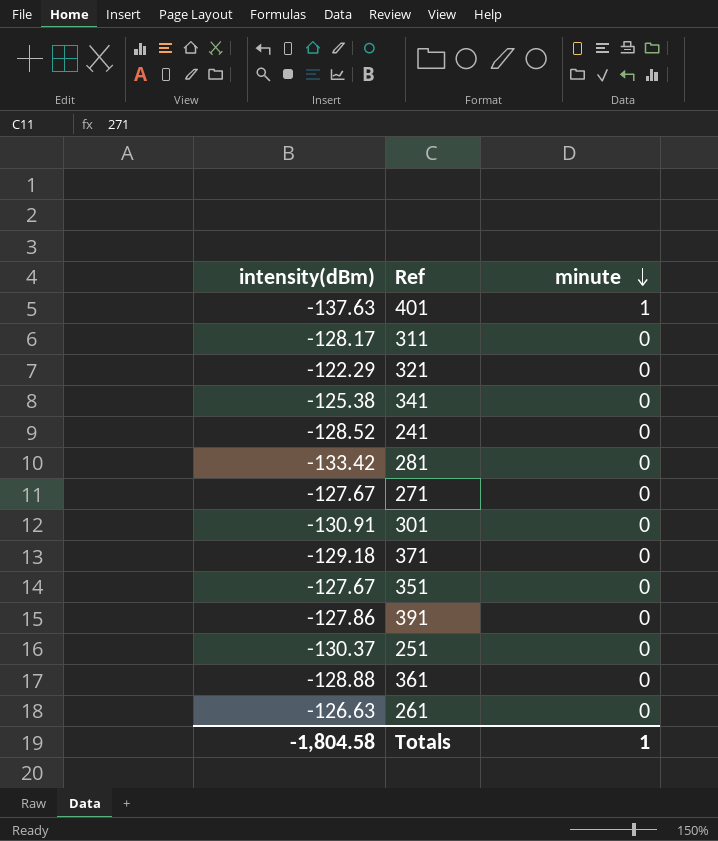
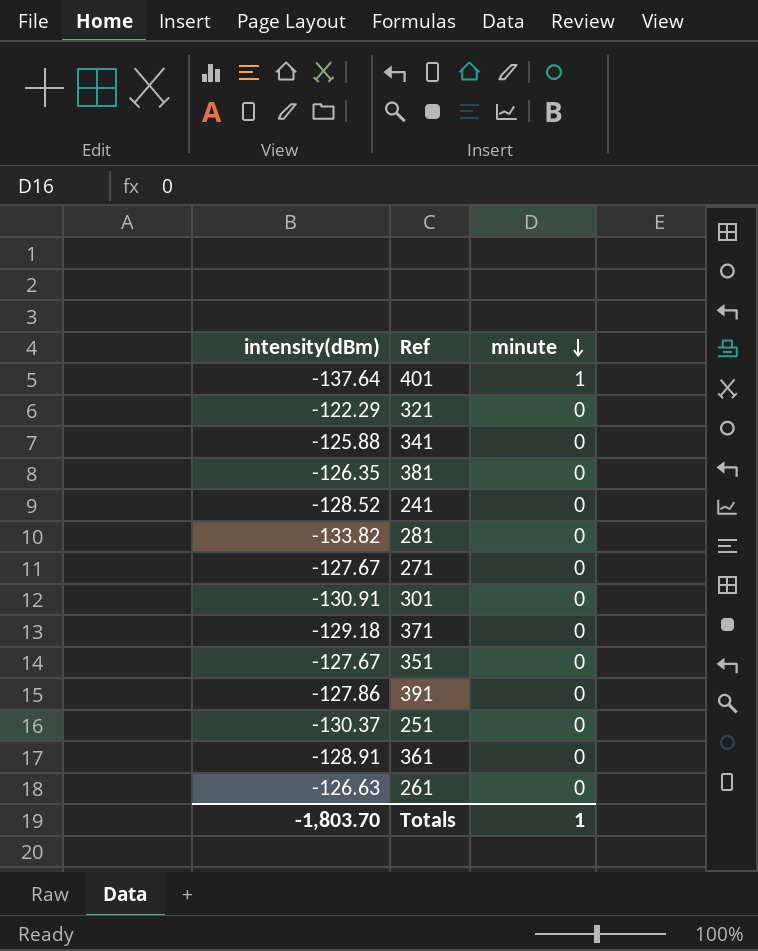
row 311: -128.17 | 0 -> none
401 | intensity(dBm): -137.63 -> -137.64
341 | intensity(dBm): -125.38 -> -125.88
row 381: none -> -126.35 | 0
281 | intensity(dBm): -133.42 -> -133.82
361 | intensity(dBm): -128.88 -> -128.91
Totals | intensity(dBm): -1,804.58 -> -1,803.70

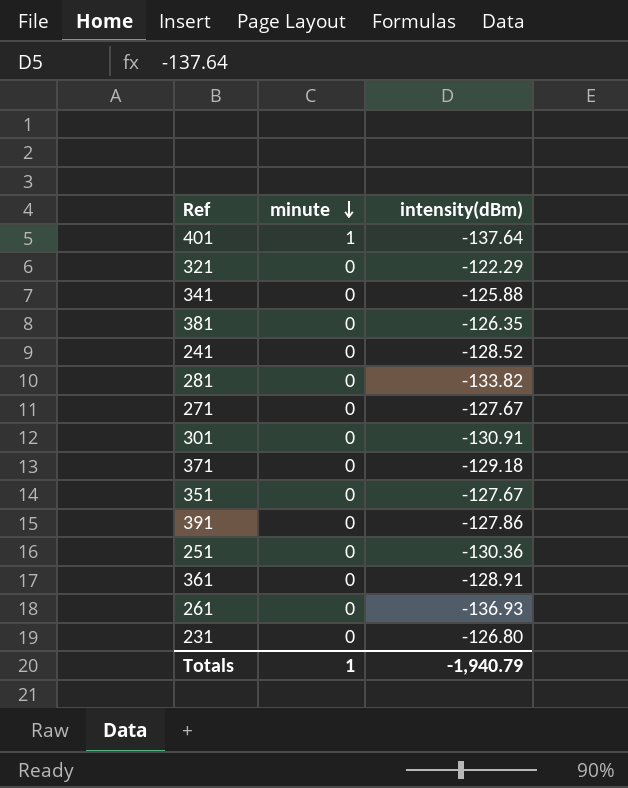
column intensity(dBm) | position: 1 -> 3
251 | intensity(dBm): -130.37 -> -130.36
261 | intensity(dBm): -126.63 -> -136.93
row 231: none -> 0 | -126.80
Totals | intensity(dBm): -1,803.70 -> -1,940.79

